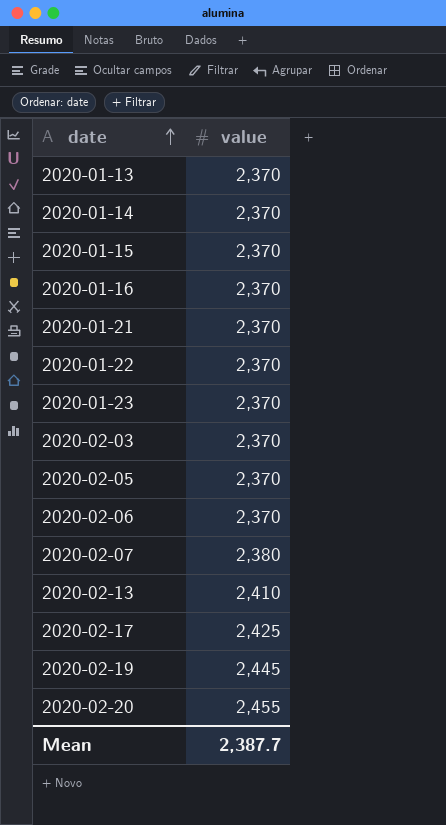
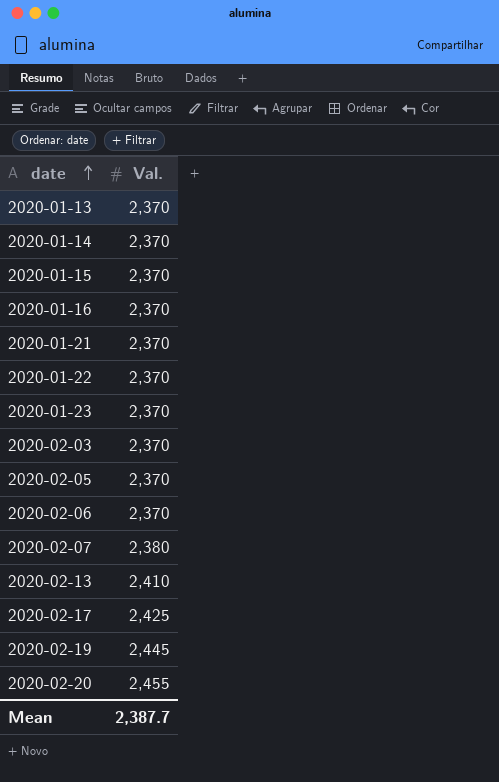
column name: value -> Val.

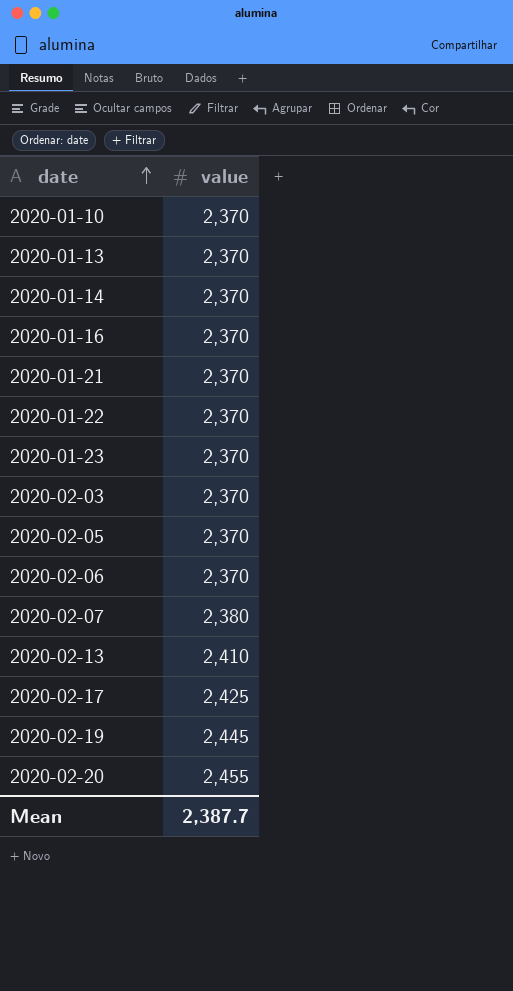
column name: Val. -> value
row 2020-01-15: 2,370 -> none
row 2020-01-10: none -> 2,370

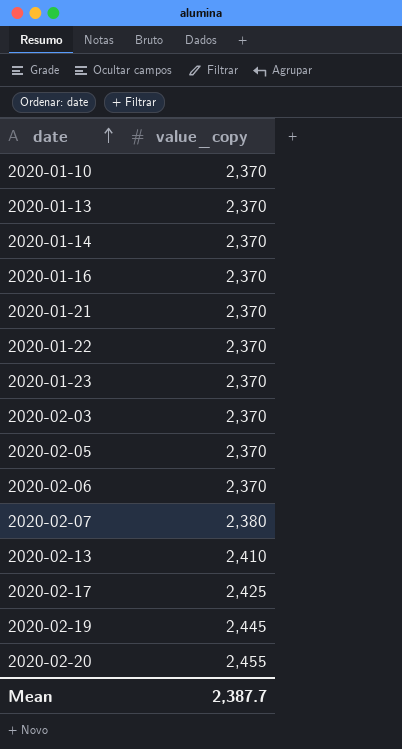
column name: value -> value_copy

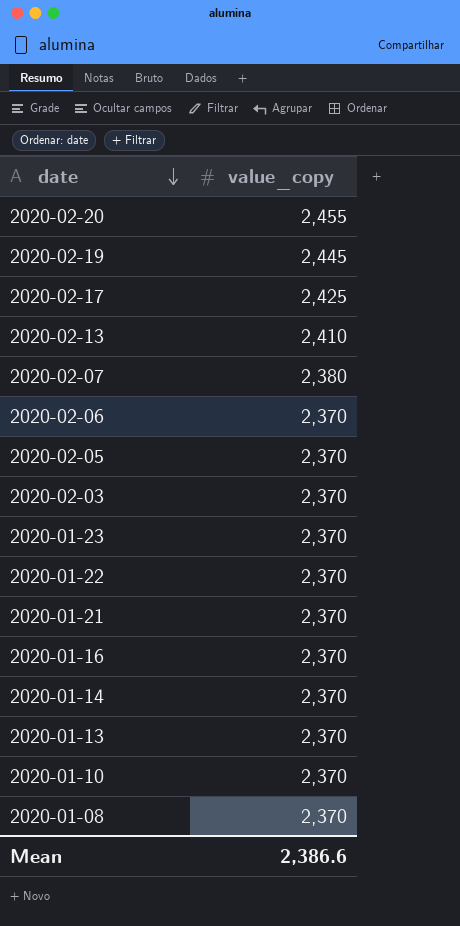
row order: date ascending -> date descending
row 2020-01-08: none -> 2,370
Mean | value_copy: 2,387.7 -> 2,386.6

